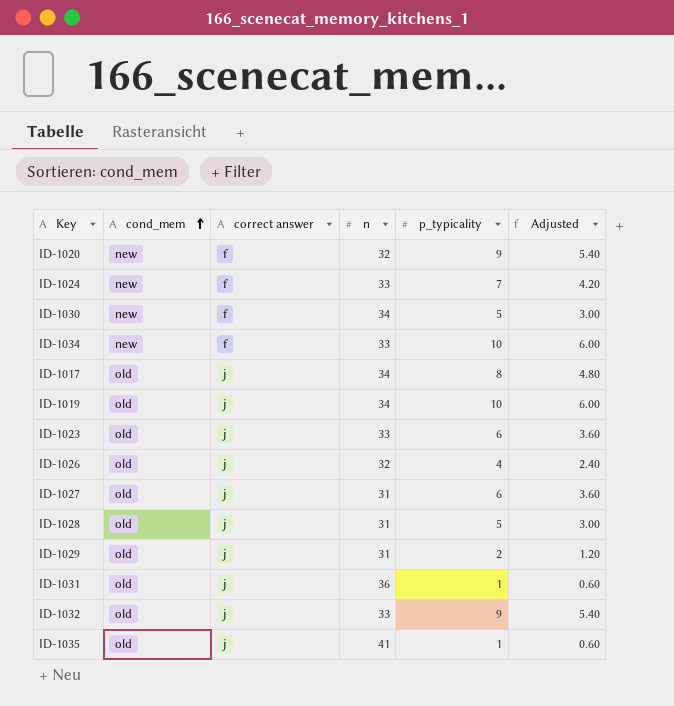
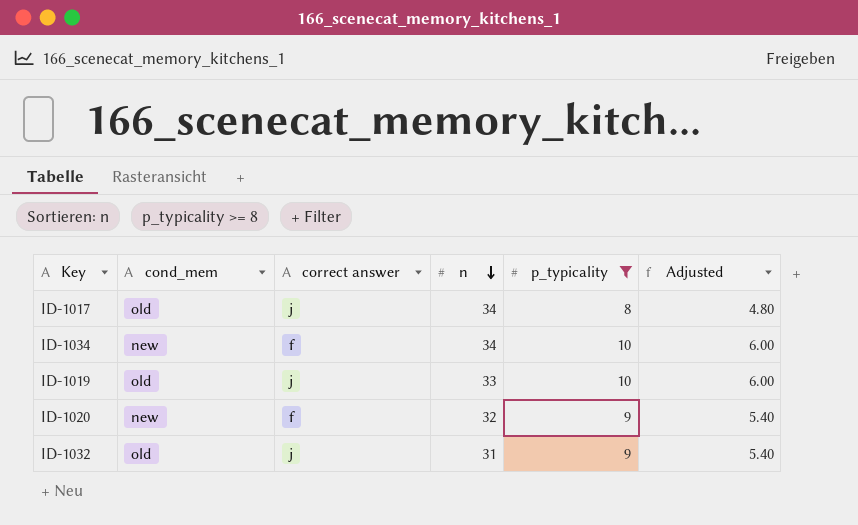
filter: none -> p_typicality >= 8
row order: cond_mem ascending -> n descending
ID-1034 | n: 33 -> 34
ID-1019 | n: 34 -> 33
ID-1032 | n: 33 -> 31

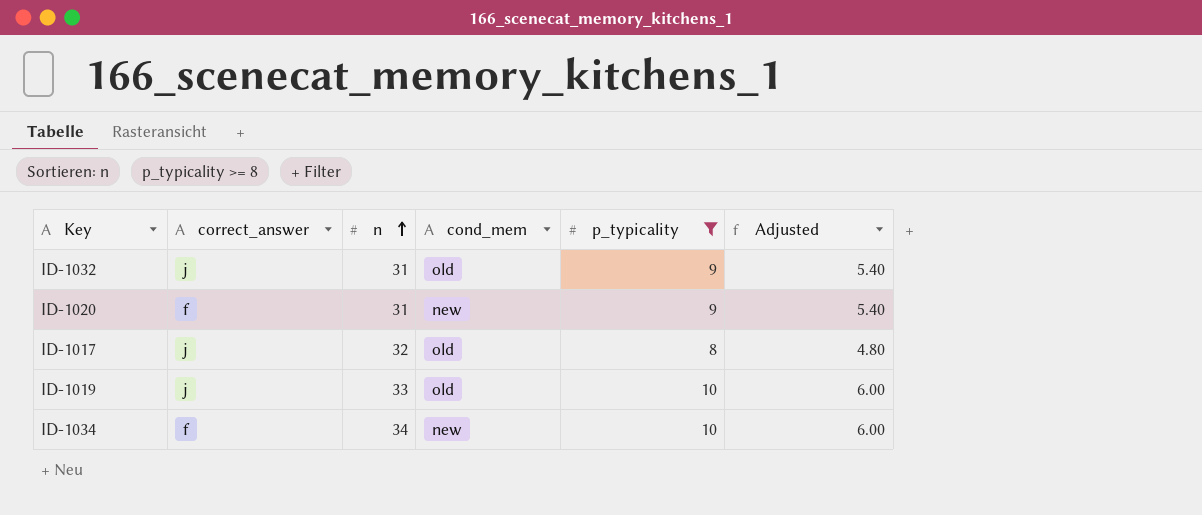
row order: n descending -> n ascending
column name: correct answer -> correct_answer
column cond_mem | position: 2 -> 4
ID-1020 | n: 32 -> 31
ID-1017 | n: 34 -> 32

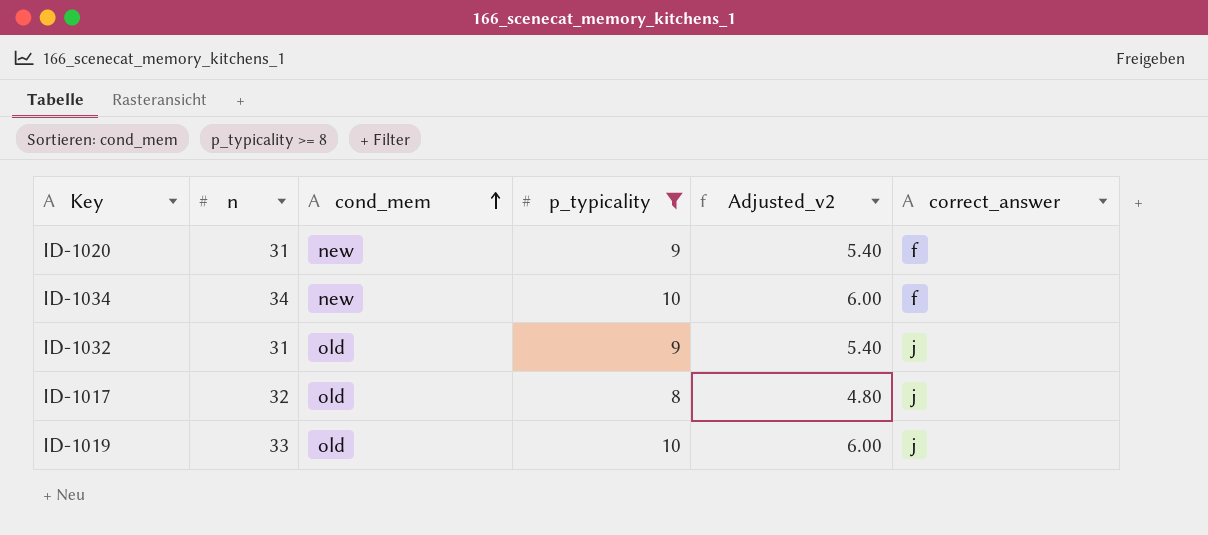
row order: n ascending -> cond_mem ascending
column name: Adjusted -> Adjusted_v2
column correct_answer | position: 2 -> 6

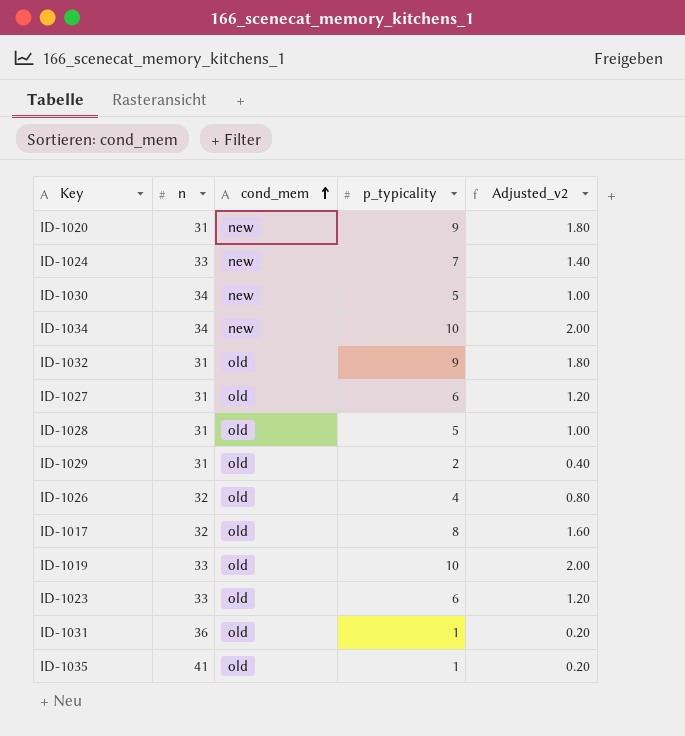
filter: p_typicality >= 8 -> none
column correct_answer | position: 6 -> none
column Adjusted_v2 | formula: [p_typicality] * 0.6 -> [p_typicality] * 0.2

